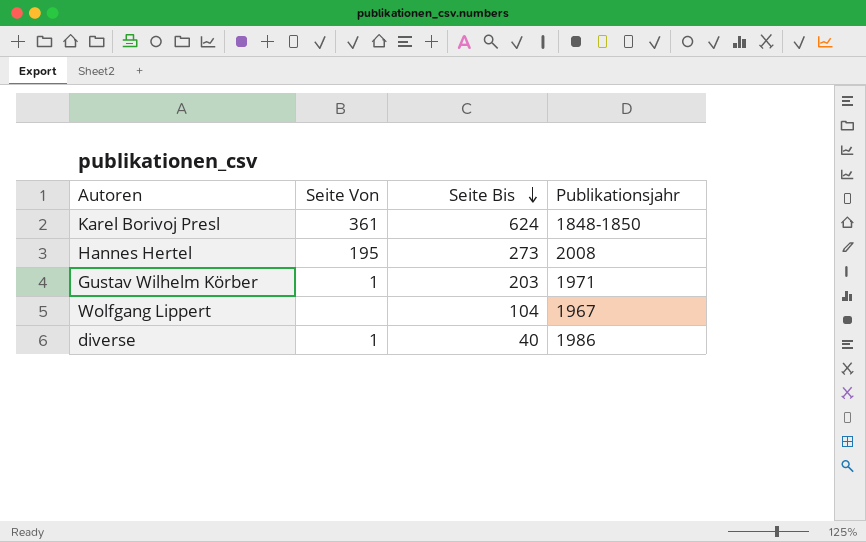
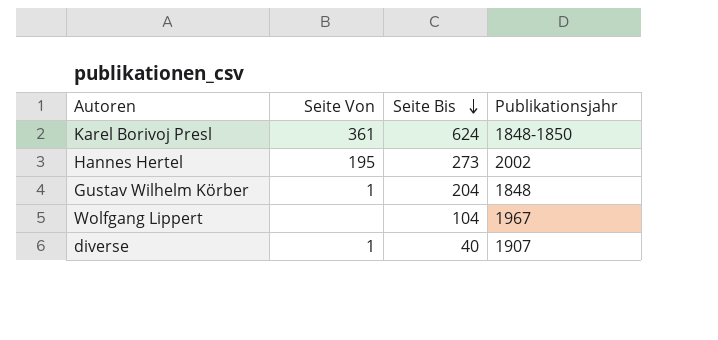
Hannes Hertel | Publikationsjahr: 2008 -> 2002
Gustav Wilhelm Körber | Seite Bis: 203 -> 204
Gustav Wilhelm Körber | Publikationsjahr: 1971 -> 1848
diverse | Publikationsjahr: 1986 -> 1907

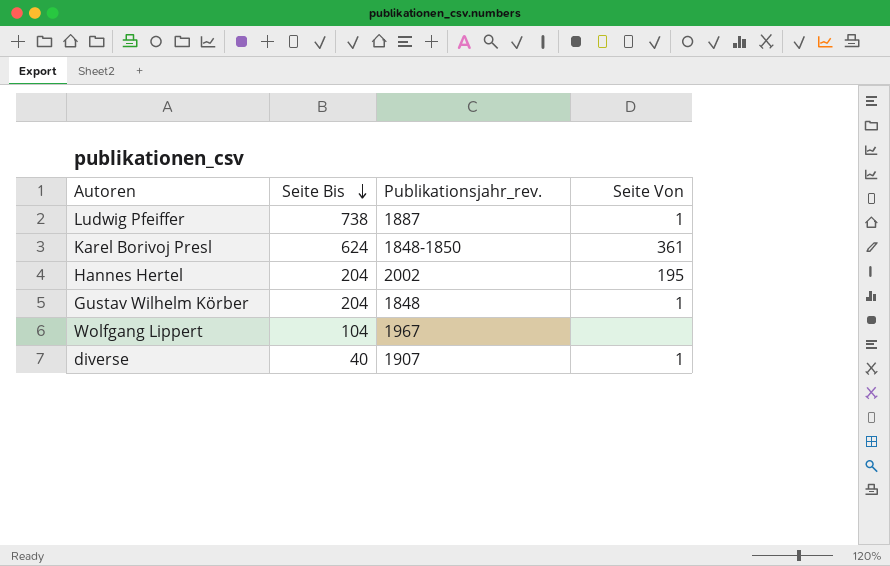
column name: Publikationsjahr -> Publikationsjahr_rev.
column Seite Von | position: 2 -> 4
row Ludwig Pfeiffer: none -> 738 | 1887 | 1
Hannes Hertel | Seite Bis: 273 -> 204

